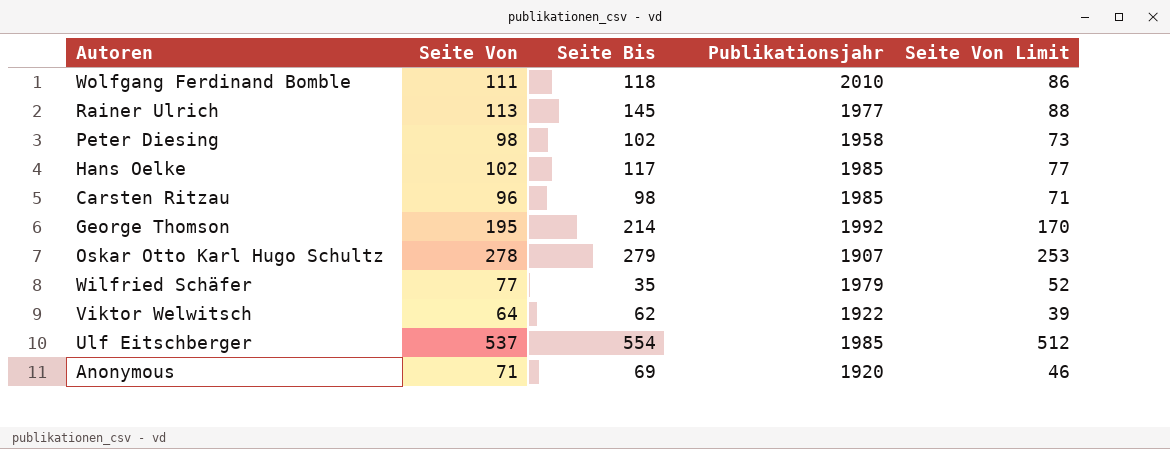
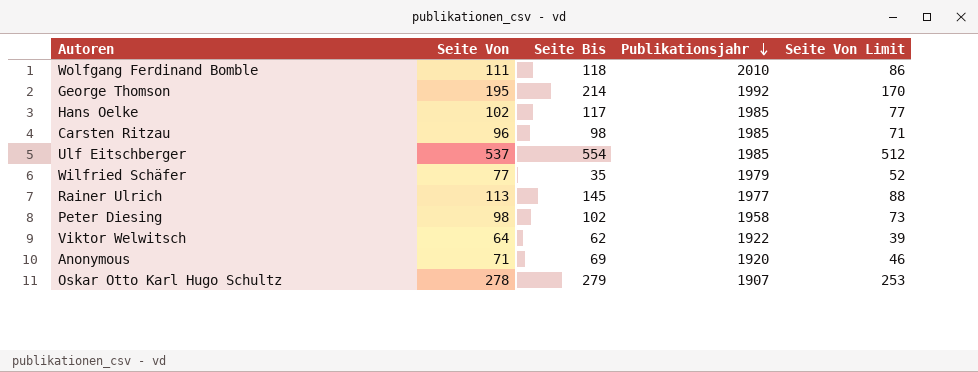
row order: none -> Publikationsjahr descending

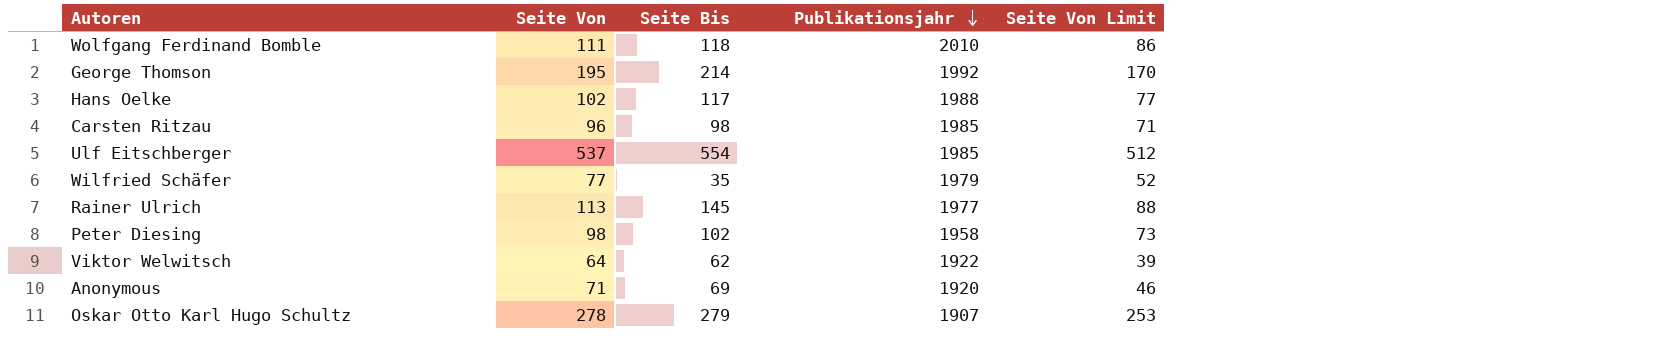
Hans Oelke | Publikationsjahr: 1985 -> 1988

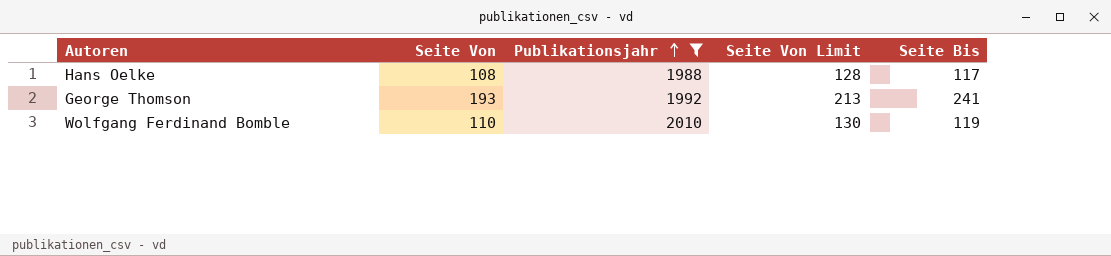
filter: none -> Publikationsjahr >= 1988
row order: Publikationsjahr descending -> Publikationsjahr ascending
column Seite Von Limit | formula: [Seite Von] - 25 -> [Seite Von] + 20
column Seite Bis | position: 3 -> 5
Hans Oelke | Seite Von: 102 -> 108
George Thomson | Seite Von: 195 -> 193
George Thomson | Seite Bis: 214 -> 241
Wolfgang Ferdinand Bomble | Seite Von: 111 -> 110
Wolfgang Ferdinand Bomble | Seite Bis: 118 -> 119

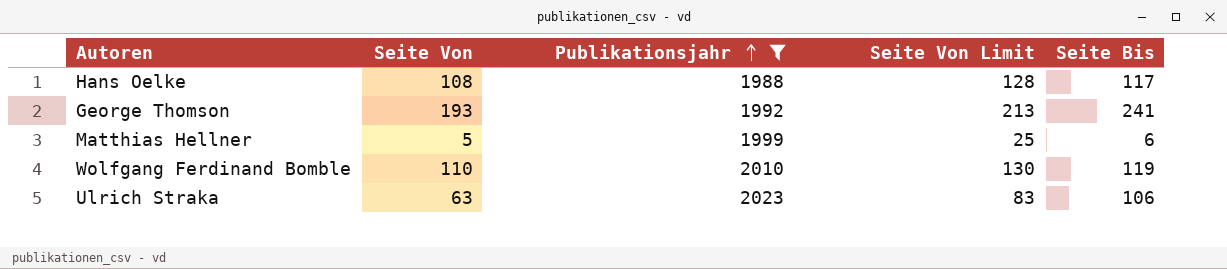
row Matthias Hellner: none -> 5 | 1999 | 25 | 6
row Ulrich Straka: none -> 63 | 2023 | 83 | 106

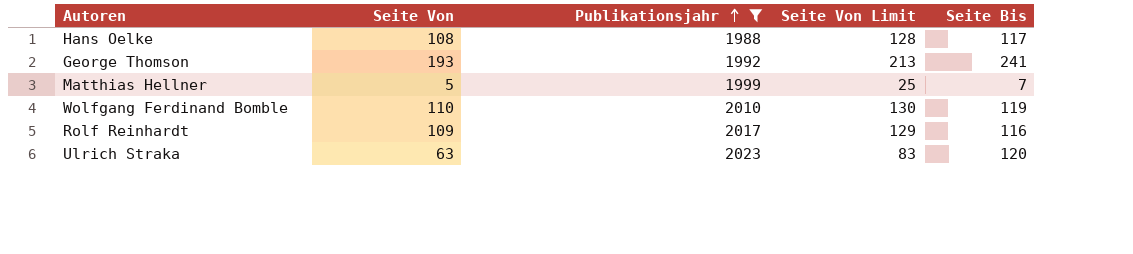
Matthias Hellner | Seite Bis: 6 -> 7
row Rolf Reinhardt: none -> 109 | 2017 | 129 | 116
Ulrich Straka | Seite Bis: 106 -> 120

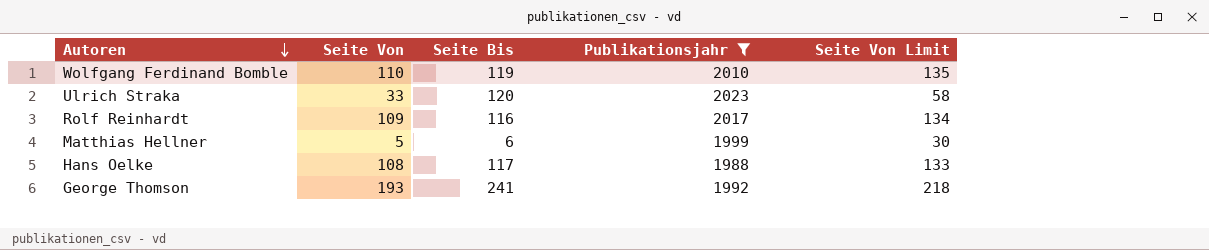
row order: Publikationsjahr ascending -> Autoren descending
column Seite Bis | position: 5 -> 3
column Seite Von Limit | formula: [Seite Von] + 20 -> [Seite Von] + 25
Ulrich Straka | Seite Von: 63 -> 33
Matthias Hellner | Seite Bis: 7 -> 6

